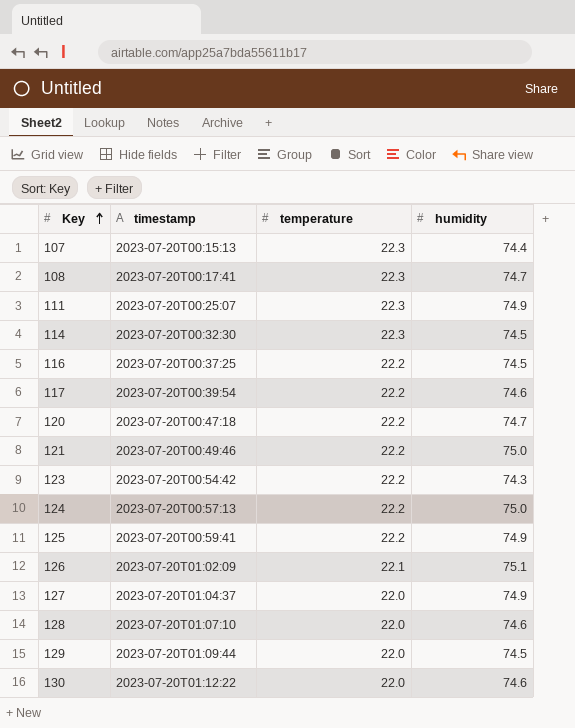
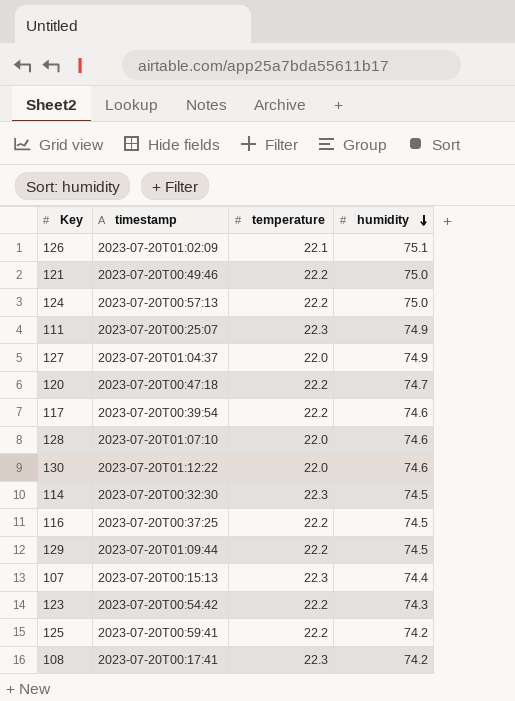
row order: Key ascending -> humidity descending
129 | temperature: 22.0 -> 22.2
125 | humidity: 74.9 -> 74.2
108 | humidity: 74.7 -> 74.2

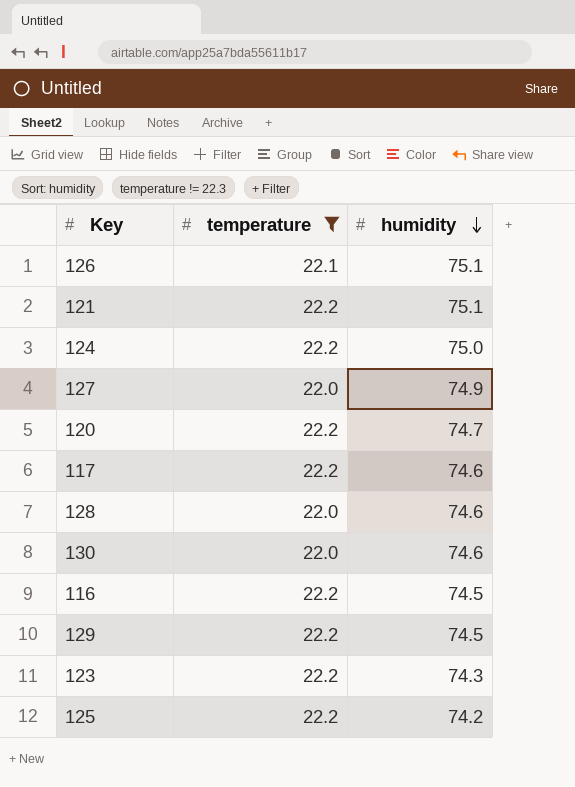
filter: none -> temperature != 22.3
column timestamp | position: 2 -> none
121 | humidity: 75.0 -> 75.1

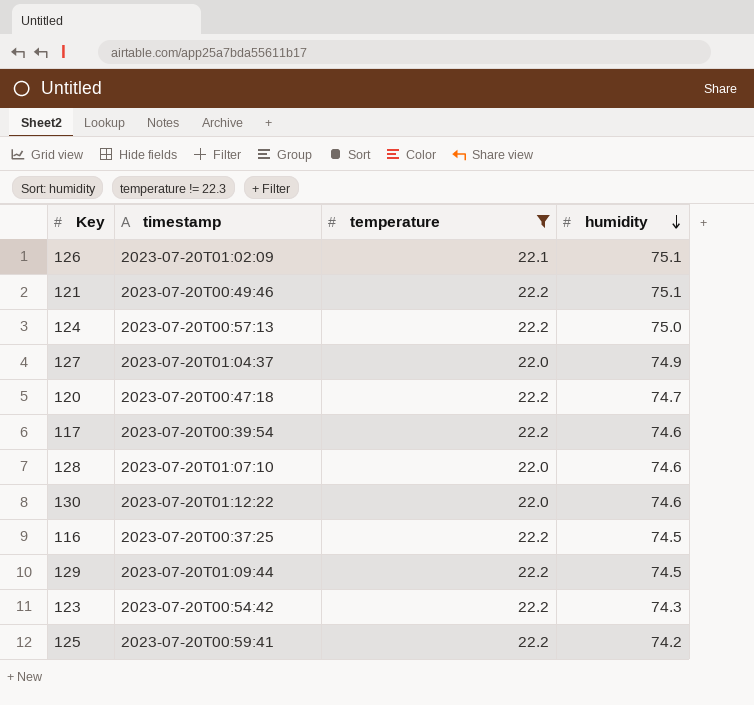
column timestamp | position: none -> 2

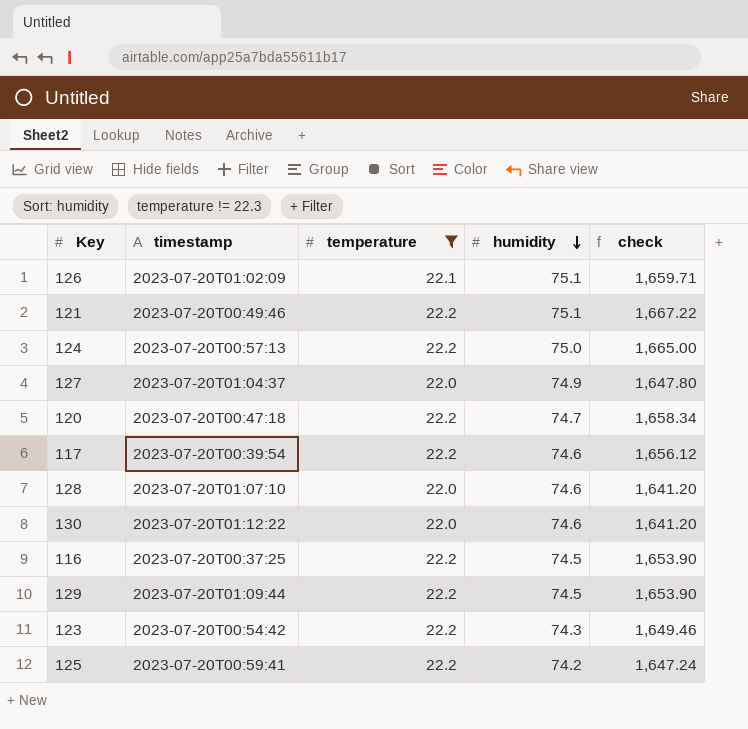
column check | formula: none -> [temperature] * [humidity]

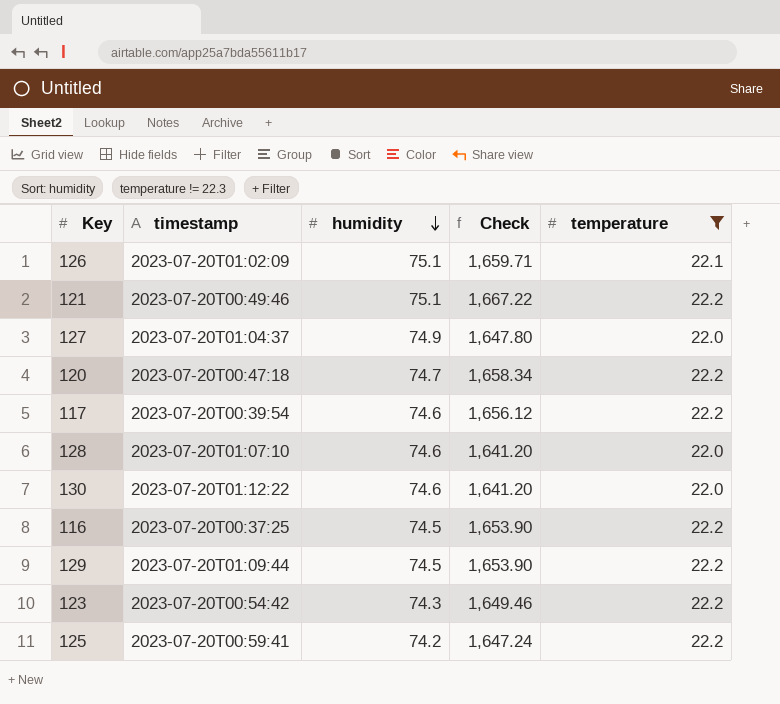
column name: check -> Check
column temperature | position: 3 -> 5
row 124: 2023-07-20T00:57:13 | 22.2 | 75.0 | 1,665.00 -> none

